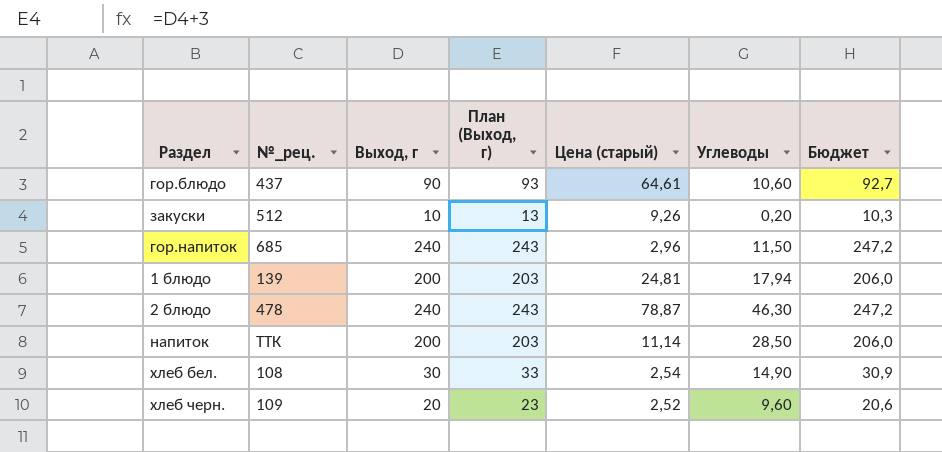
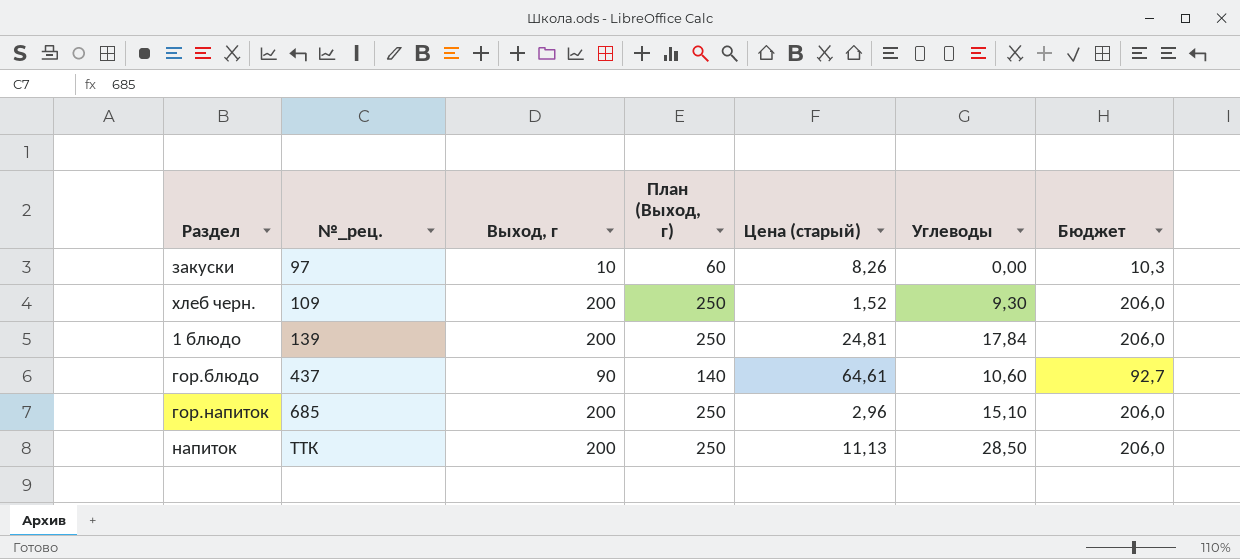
row order: none -> №_рец. ascending
column План (Выход, г) | formula: [Выход, г] + 3 -> [Выход, г] + 50
row 2 блюдо: 478 | 240 | 243 | 78,87 | 46,30 | 247,2 -> none
row хлеб бел.: 108 | 30 | 33 | 2,54 | 14,90 | 30,9 -> none
закуски | №_рец.: 512 -> 97
закуски | Цена (старый): 9,26 -> 8,26
закуски | Углеводы: 0,20 -> 0,00
хлеб черн. | Выход, г: 20 -> 200
хлеб черн. | Цена (старый): 2,52 -> 1,52
хлеб черн. | Углеводы: 9,60 -> 9,30
хлеб черн. | Бюджет: 20,6 -> 206,0
1 блюдо | Углеводы: 17,94 -> 17,84
гор.напиток | Выход, г: 240 -> 200
гор.напиток | Углеводы: 11,50 -> 15,10
гор.напиток | Бюджет: 247,2 -> 206,0
напиток | Цена (старый): 11,14 -> 11,13

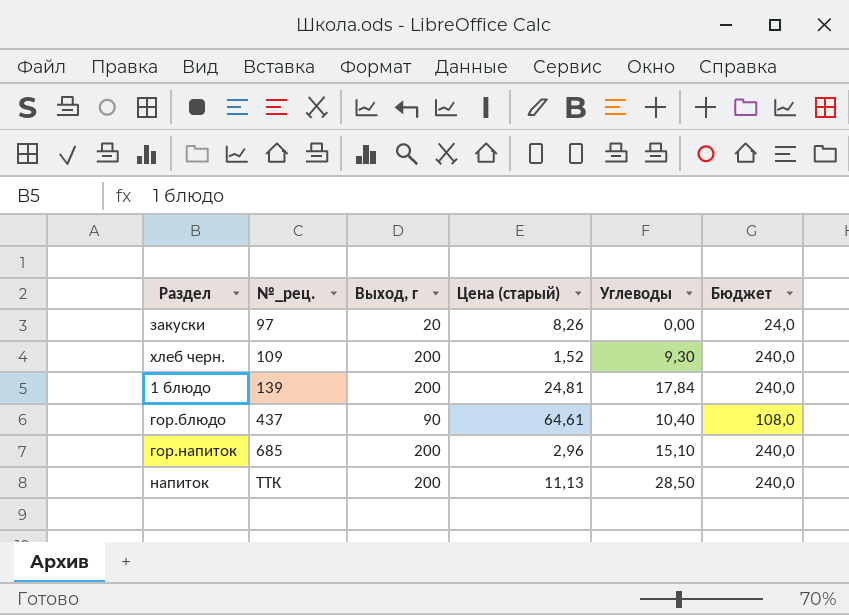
column План (Выход, г) | formula: [Выход, г] + 50 -> none
column Бюджет | formula: [Выход, г] * 1,03 -> [Выход, г] * 1,2
закуски | Выход, г: 10 -> 20
гор.блюдо | Углеводы: 10,60 -> 10,40

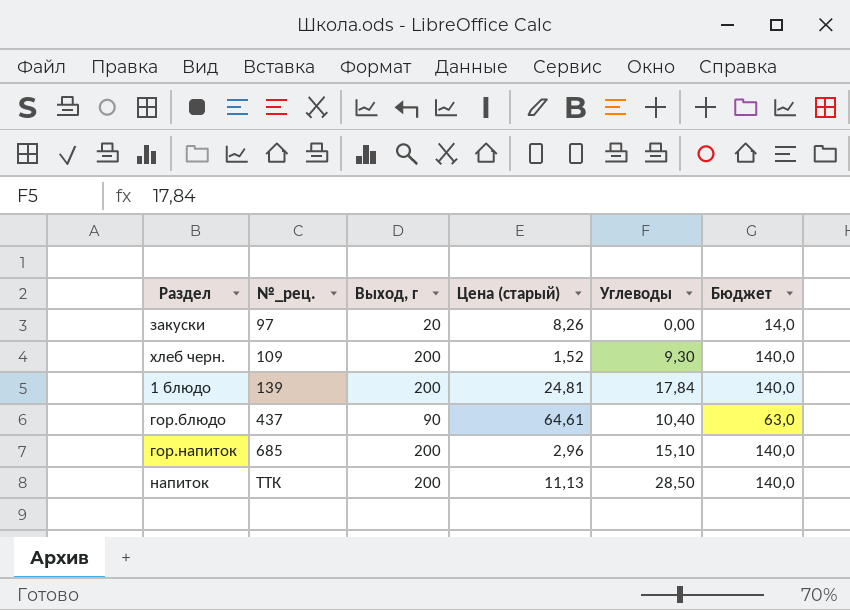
column Бюджет | formula: [Выход, г] * 1,2 -> [Выход, г] * 0,7

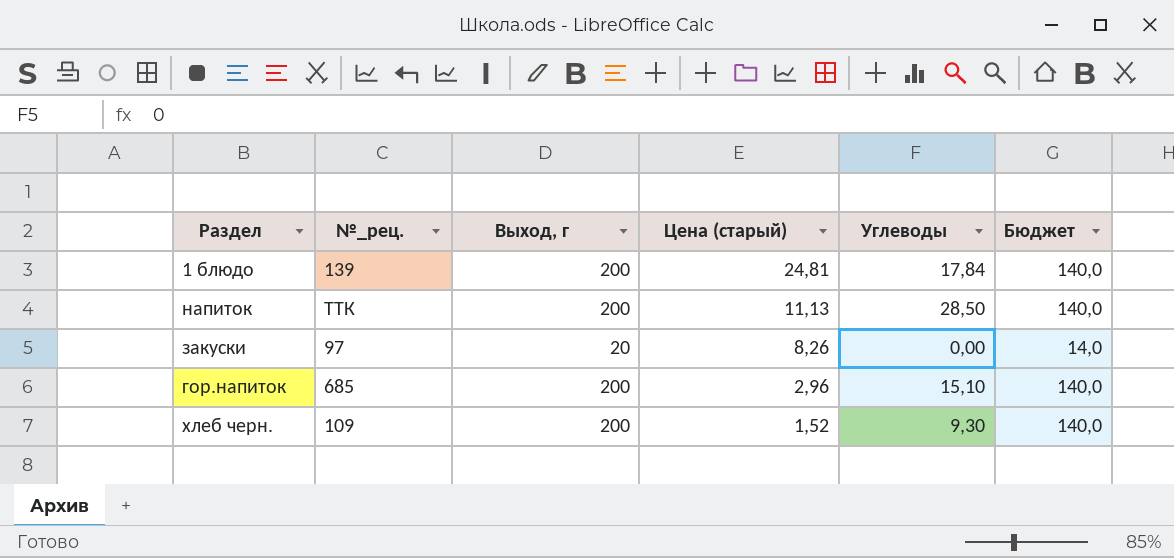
row order: №_рец. ascending -> Цена (старый) descending
row гор.блюдо: 437 | 90 | 64,61 | 10,40 | 63,0 -> none

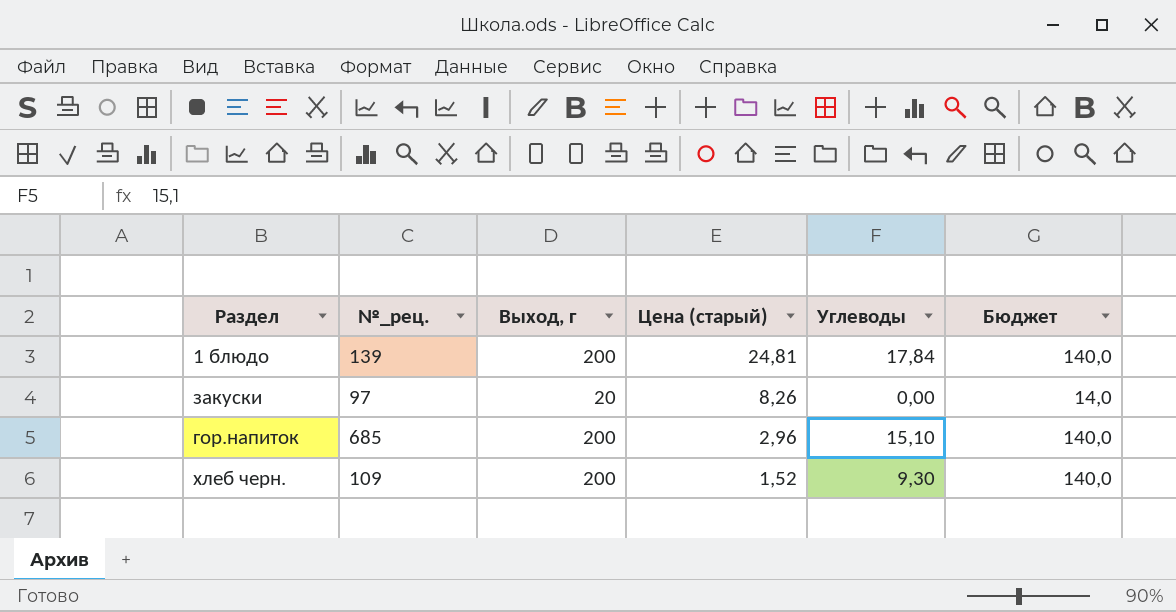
row напиток: ТТК | 200 | 11,13 | 28,50 | 140,0 -> none

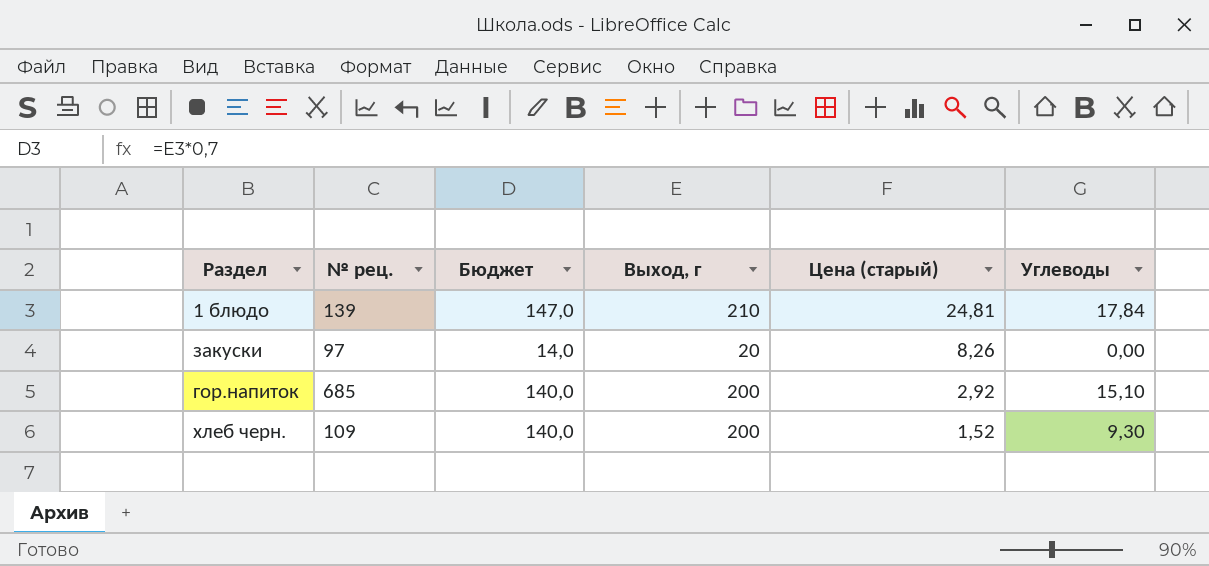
column name: №_рец. -> № рец.
column Бюджет | position: 6 -> 3
1 блюдо | Бюджет: 140,0 -> 147,0
1 блюдо | Выход, г: 200 -> 210
гор.напиток | Цена (старый): 2,96 -> 2,92

